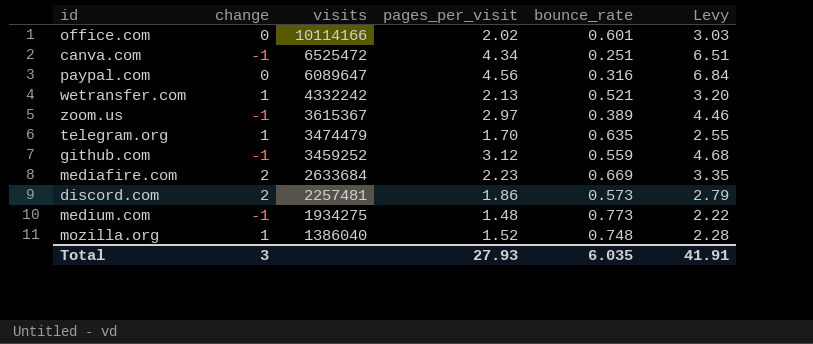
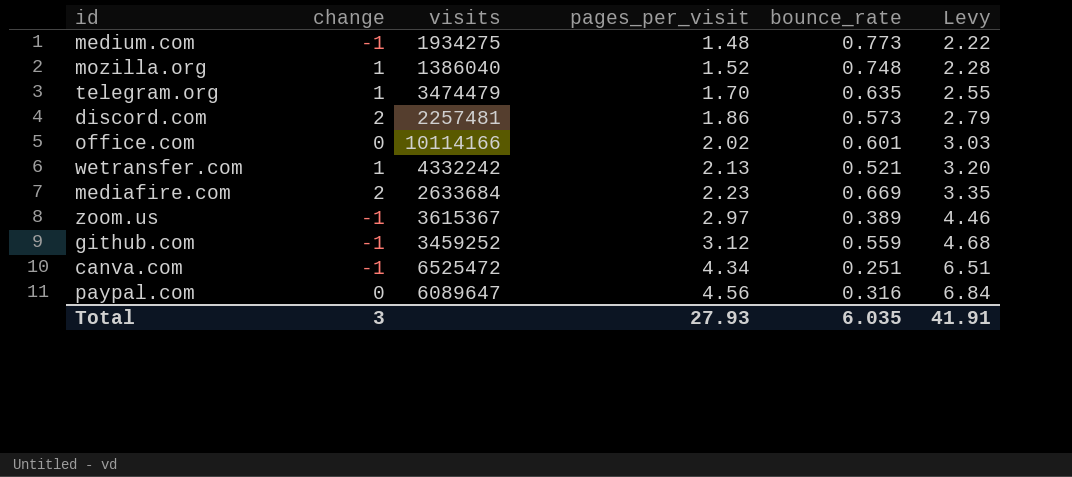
row order: visits descending -> pages_per_visit ascending

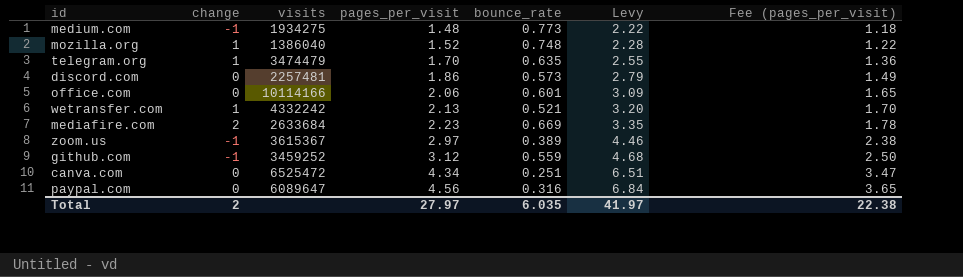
column Fee (pages_per_visit) | formula: none -> [pages_per_visit] * 0.8
discord.com | change: 2 -> 0
office.com | pages_per_visit: 2.02 -> 2.06
office.com | Levy: 3.03 -> 3.09
canva.com | change: -1 -> 0
Total | change: 3 -> 2
Total | pages_per_visit: 27.93 -> 27.97
Total | Levy: 41.91 -> 41.97

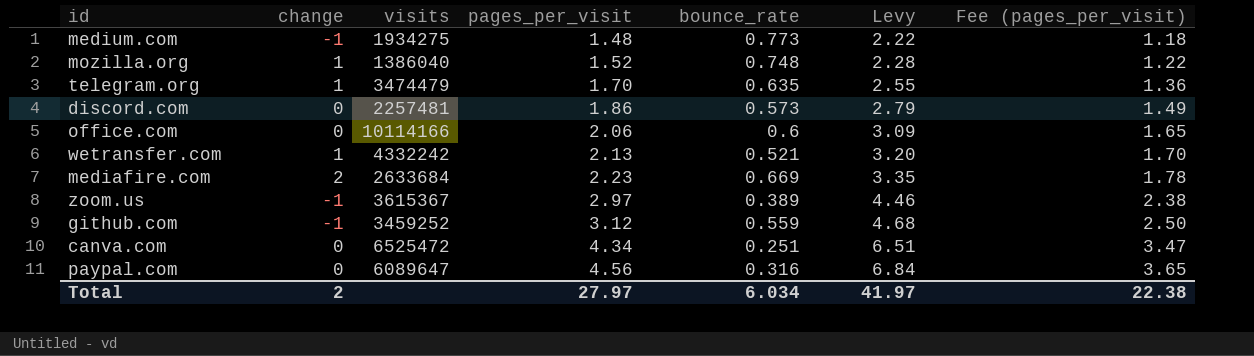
office.com | bounce_rate: 0.601 -> 0.6
Total | bounce_rate: 6.035 -> 6.034

